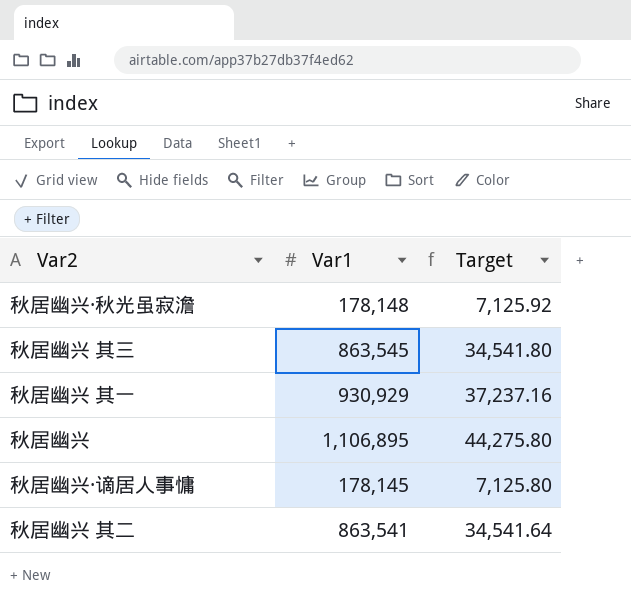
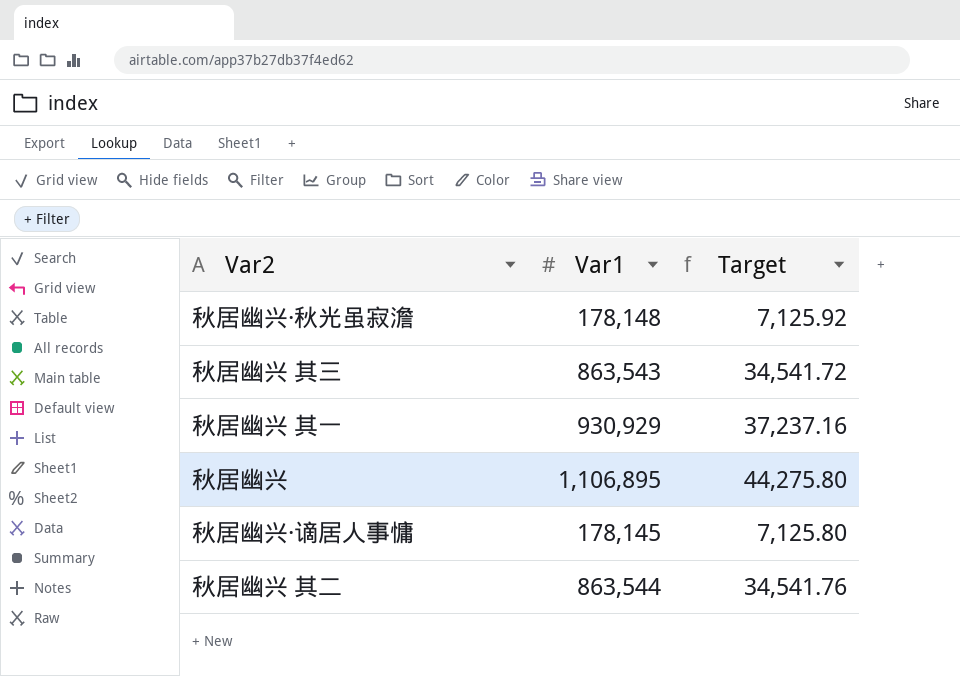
秋居幽兴 其三 | Var1: 863,545 -> 863,543
秋居幽兴 其三 | Target: 34,541.80 -> 34,541.72
秋居幽兴 其二 | Var1: 863,541 -> 863,544
秋居幽兴 其二 | Target: 34,541.64 -> 34,541.76

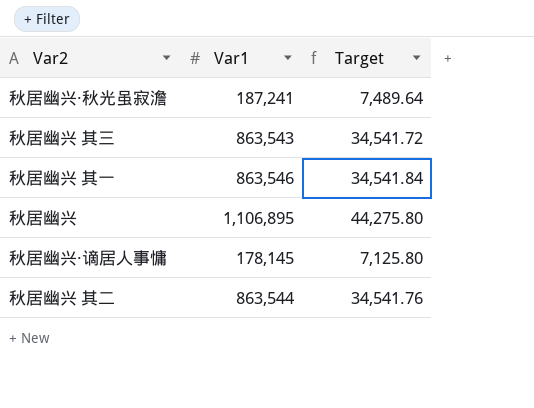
秋居幽兴·秋光虽寂澹 | Var1: 178,148 -> 187,241
秋居幽兴·秋光虽寂澹 | Target: 7,125.92 -> 7,489.64
秋居幽兴 其一 | Var1: 930,929 -> 863,546
秋居幽兴 其一 | Target: 37,237.16 -> 34,541.84

